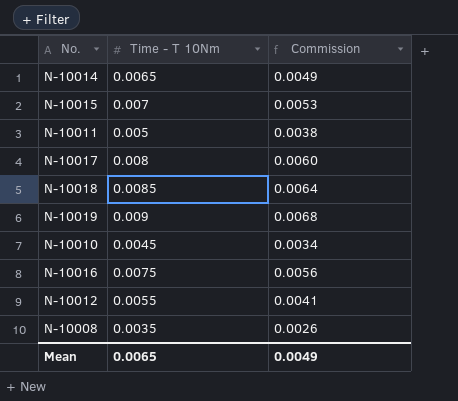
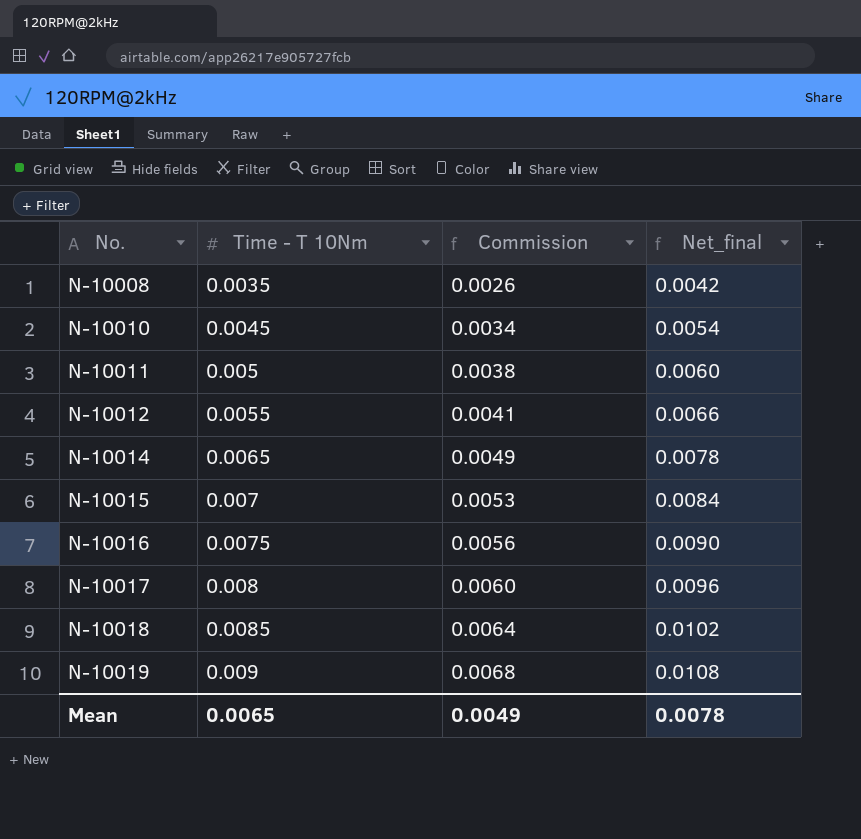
row order: none -> No. ascending
column Net_final | formula: none -> [Time - T 10Nm] * 1.2

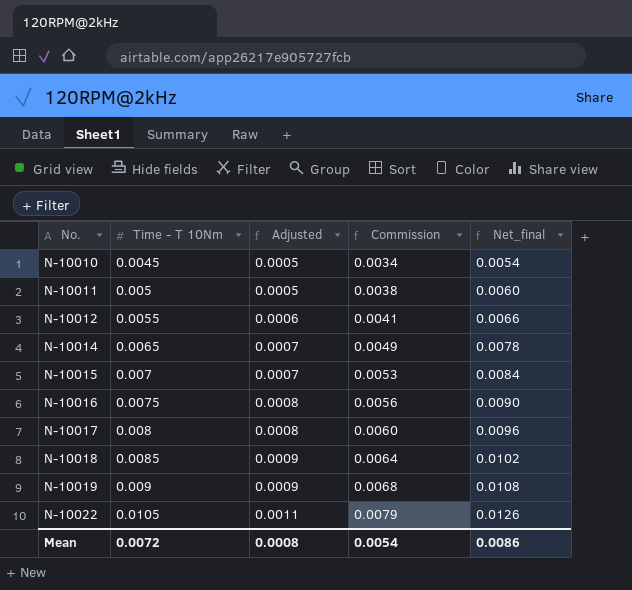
column Adjusted | formula: none -> [Time - T 10Nm] * 0.1
row N-10008: 0.0035 | 0.0026 | 0.0042 -> none
row N-10022: none -> 0.0105 | 0.0011 | 0.0079 | 0.0126
Mean | Time - T 10Nm: 0.0065 -> 0.0072
Mean | Commission: 0.0049 -> 0.0054
Mean | Net_final: 0.0078 -> 0.0086

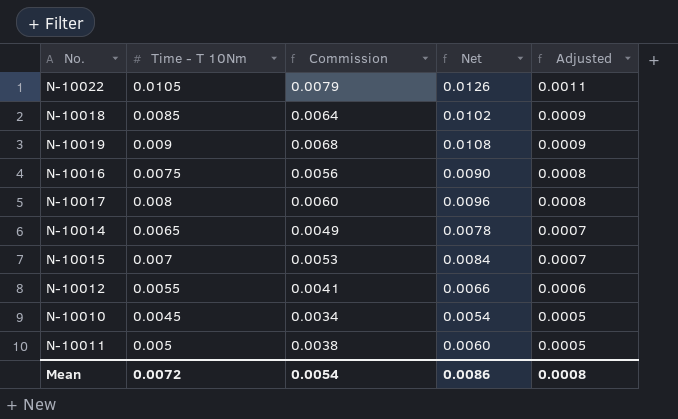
row order: No. ascending -> Adjusted descending
column name: Net_final -> Net
column Adjusted | position: 3 -> 5

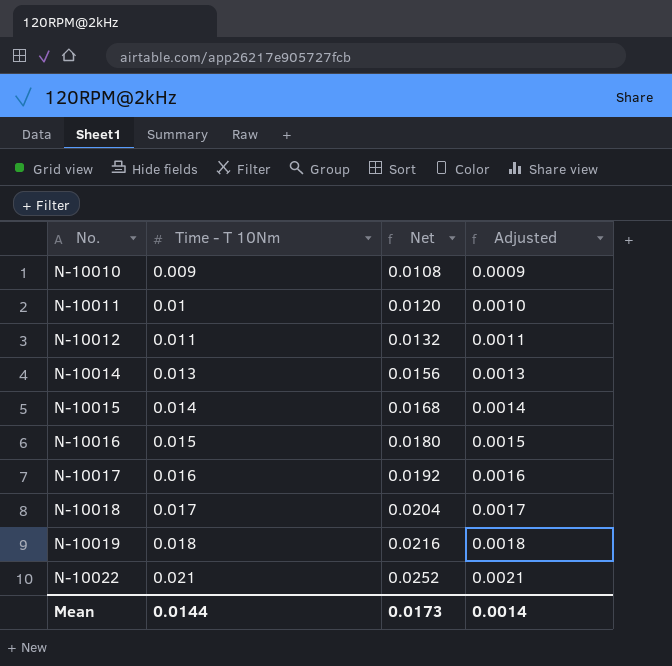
row order: Adjusted descending -> No. ascending
column Commission | formula: [Time - T 10Nm] * 0.75 -> none
N-10010 | Time - T 10Nm: 0.0045 -> 0.009
N-10010 | Net: 0.0054 -> 0.0108
N-10010 | Adjusted: 0.0005 -> 0.0009
N-10011 | Time - T 10Nm: 0.005 -> 0.01
N-10011 | Net: 0.0060 -> 0.0120
N-10011 | Adjusted: 0.0005 -> 0.0010
N-10012 | Time - T 10Nm: 0.0055 -> 0.011
N-10012 | Net: 0.0066 -> 0.0132
N-10012 | Adjusted: 0.0006 -> 0.0011
N-10014 | Time - T 10Nm: 0.0065 -> 0.013
N-10014 | Net: 0.0078 -> 0.0156
N-10014 | Adjusted: 0.0007 -> 0.0013
N-10015 | Time - T 10Nm: 0.007 -> 0.014
N-10015 | Net: 0.0084 -> 0.0168
N-10015 | Adjusted: 0.0007 -> 0.0014
N-10016 | Time - T 10Nm: 0.0075 -> 0.015
N-10016 | Net: 0.0090 -> 0.0180
N-10016 | Adjusted: 0.0008 -> 0.0015
N-10017 | Time - T 10Nm: 0.008 -> 0.016
N-10017 | Net: 0.0096 -> 0.0192
N-10017 | Adjusted: 0.0008 -> 0.0016
N-10018 | Time - T 10Nm: 0.0085 -> 0.017
N-10018 | Net: 0.0102 -> 0.0204
N-10018 | Adjusted: 0.0009 -> 0.0017
N-10019 | Time - T 10Nm: 0.009 -> 0.018
N-10019 | Net: 0.0108 -> 0.0216
N-10019 | Adjusted: 0.0009 -> 0.0018
N-10022 | Time - T 10Nm: 0.0105 -> 0.021
N-10022 | Net: 0.0126 -> 0.0252
N-10022 | Adjusted: 0.0011 -> 0.0021
Mean | Time - T 10Nm: 0.0072 -> 0.0144
Mean | Net: 0.0086 -> 0.0173
Mean | Adjusted: 0.0008 -> 0.0014

